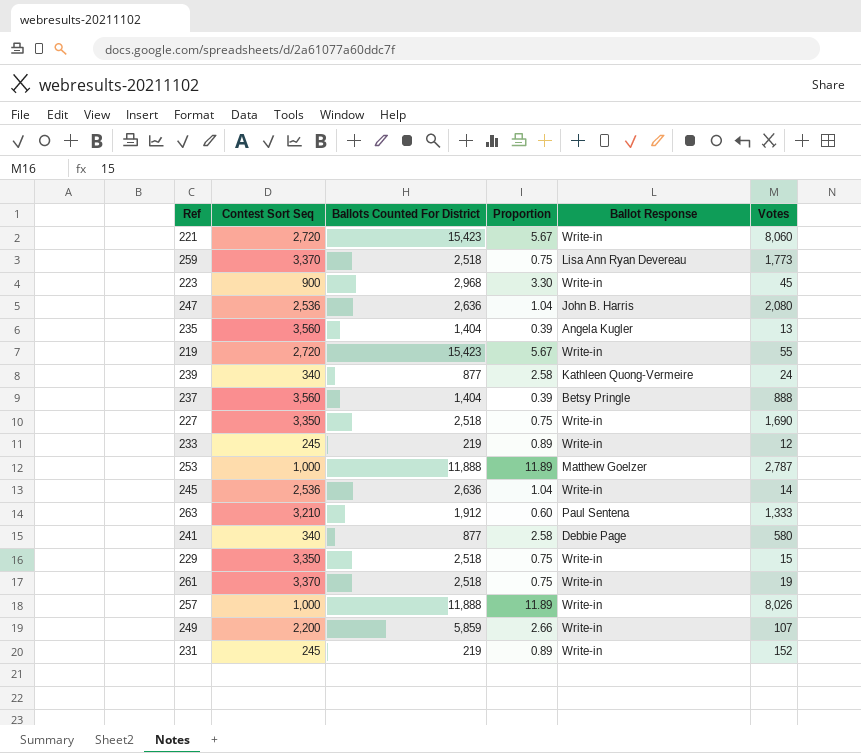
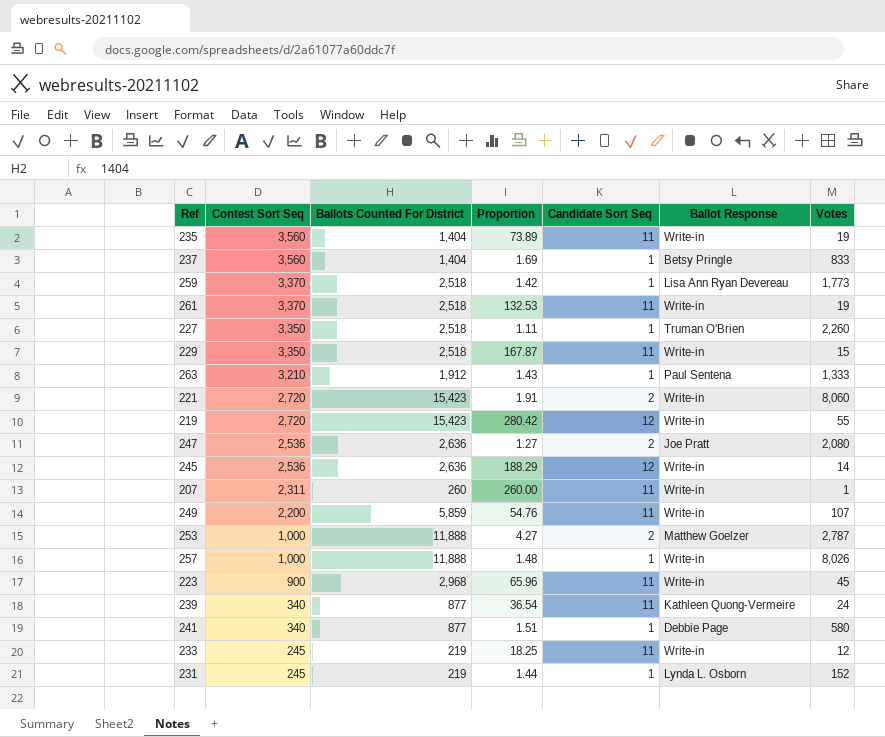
row order: none -> Contest Sort Seq descending
column Proportion | formula: [Ballots Counted For District] / [Contest Sort Seq] -> [Ballots Counted For District] / [Votes]
column Candidate Sort Seq | position: none -> 5
235 | Ballot Response: Angela Kugler -> Write-in
235 | Votes: 13 -> 19
237 | Votes: 888 -> 833
227 | Ballot Response: Write-in -> Truman O'Brien
227 | Votes: 1,690 -> 2,260
247 | Ballot Response: John B. Harris -> Joe Pratt
row 207: none -> 2,311 | 260 | 260.00 | 11 | Write-in | 1
231 | Ballot Response: Write-in -> Lynda L. Osborn

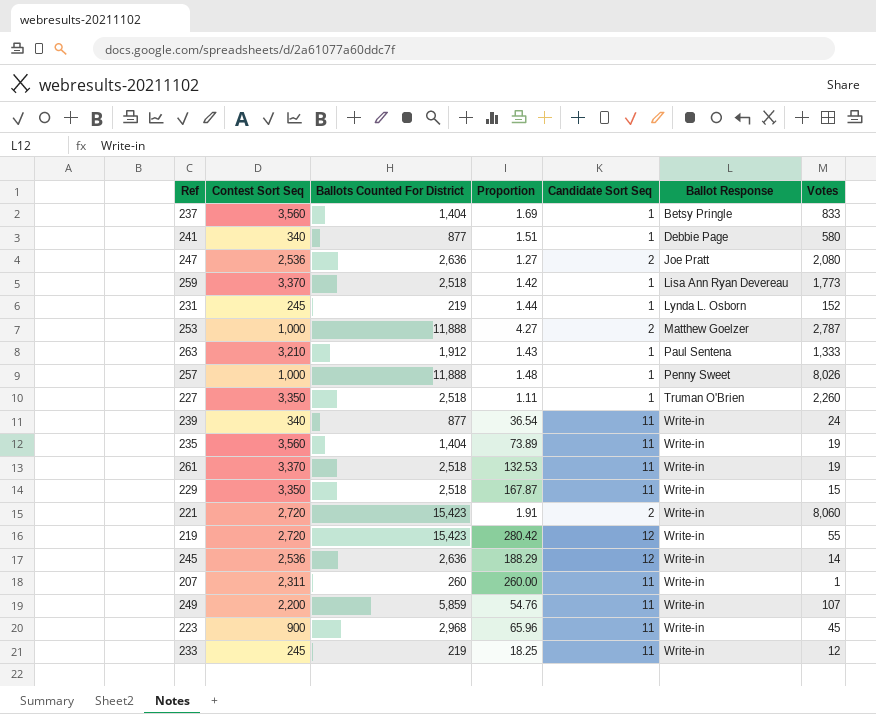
row order: Contest Sort Seq descending -> Ballot Response ascending
257 | Ballot Response: Write-in -> Penny Sweet
239 | Ballot Response: Kathleen Quong-Vermeire -> Write-in

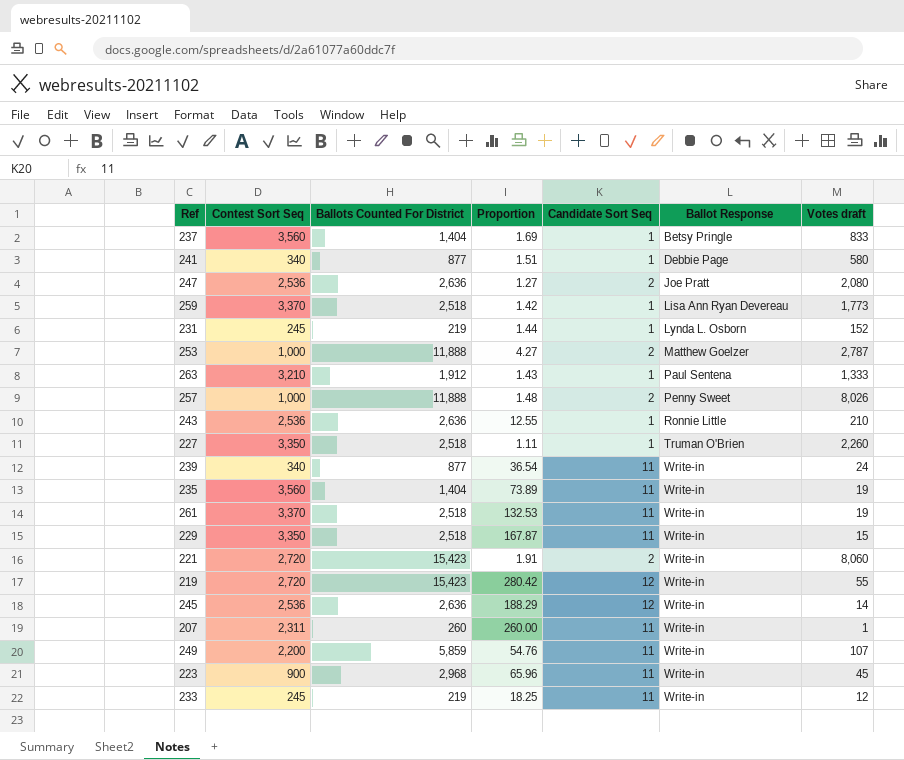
column name: Votes -> Votes draft
257 | Candidate Sort Seq: 1 -> 2
row 243: none -> 2,536 | 2,636 | 12.55 | 1 | Ronnie Little | 210

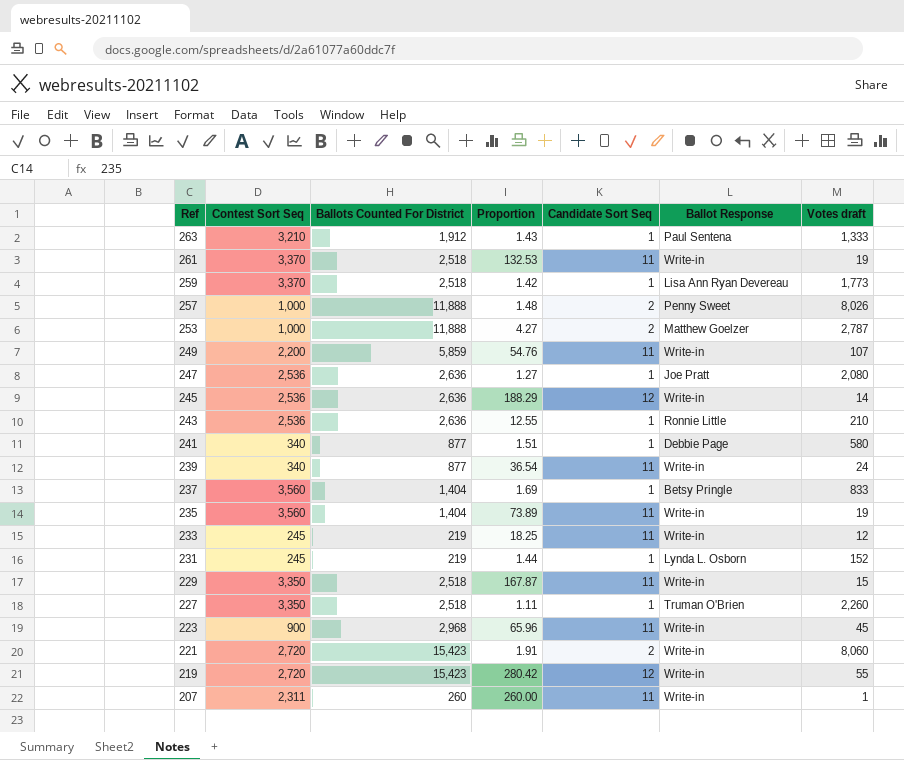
row order: Ballot Response ascending -> Ref descending
247 | Candidate Sort Seq: 2 -> 1

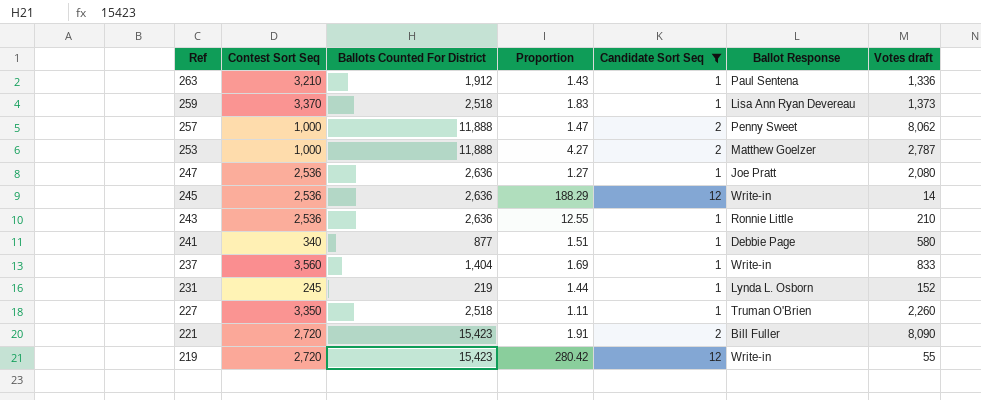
filter: none -> Candidate Sort Seq != 11
263 | Votes draft: 1,333 -> 1,336
259 | Proportion: 1.42 -> 1.83
259 | Votes draft: 1,773 -> 1,373
257 | Proportion: 1.48 -> 1.47
257 | Votes draft: 8,026 -> 8,062
237 | Ballot Response: Betsy Pringle -> Write-in
221 | Ballot Response: Write-in -> Bill Fuller
221 | Votes draft: 8,060 -> 8,090

